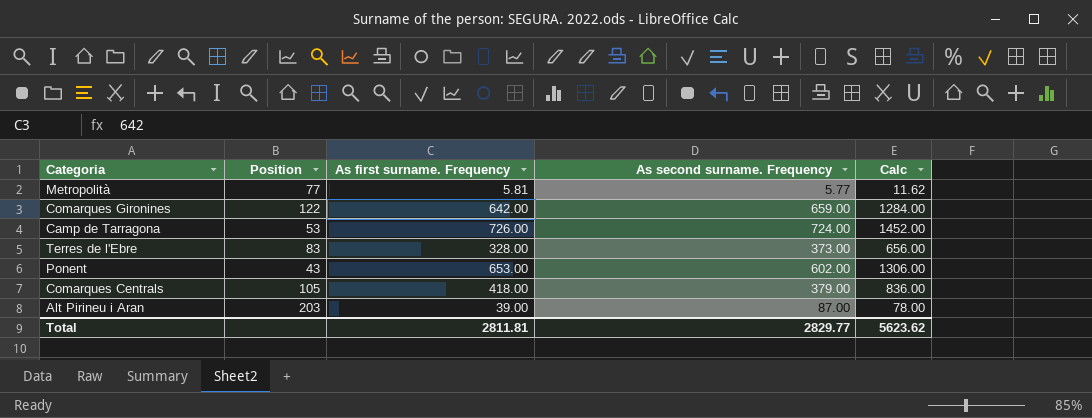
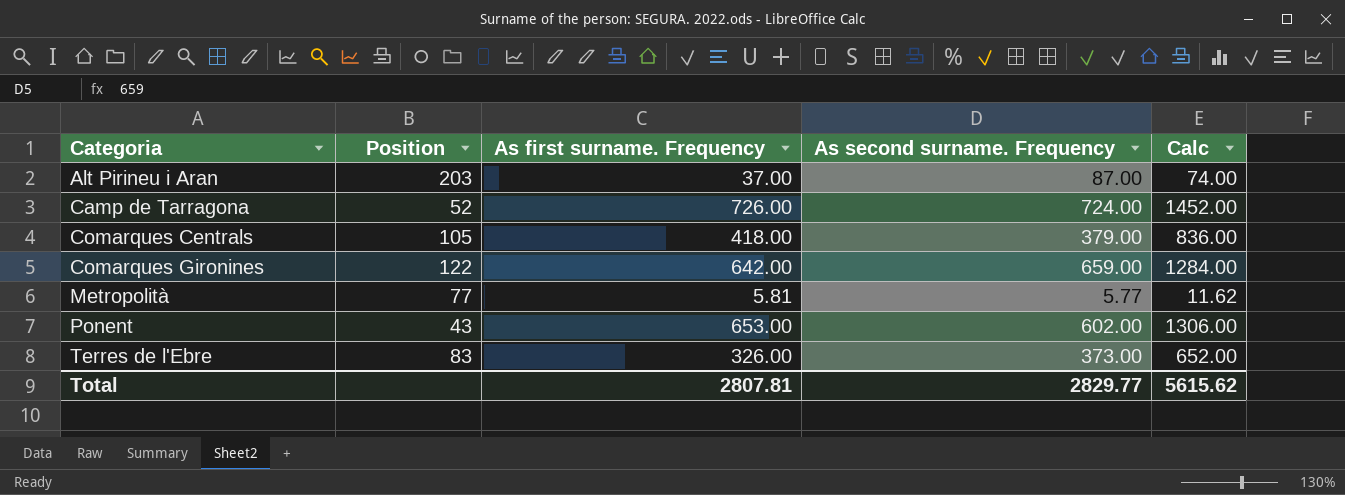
row order: none -> Categoria ascending
Alt Pirineu i Aran | As first surname. Frequency: 39.00 -> 37.00
Alt Pirineu i Aran | Calc: 78.00 -> 74.00
Camp de Tarragona | Position: 53 -> 52
Terres de l'Ebre | As first surname. Frequency: 328.00 -> 326.00
Terres de l'Ebre | Calc: 656.00 -> 652.00
Total | As first surname. Frequency: 2811.81 -> 2807.81
Total | Calc: 5623.62 -> 5615.62

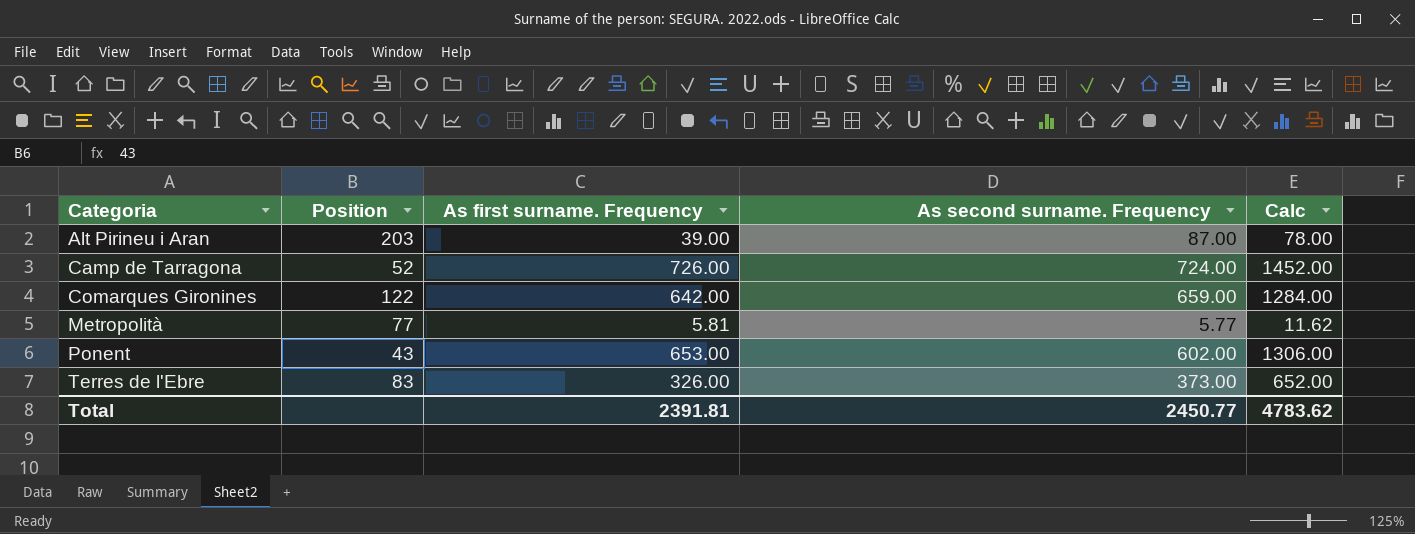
row Comarques Centrals: 105 | 418.00 | 379.00 | 836.00 -> none
Alt Pirineu i Aran | As first surname. Frequency: 37.00 -> 39.00
Alt Pirineu i Aran | Calc: 74.00 -> 78.00
Total | As first surname. Frequency: 2807.81 -> 2391.81
Total | As second surname. Frequency: 2829.77 -> 2450.77
Total | Calc: 5615.62 -> 4783.62

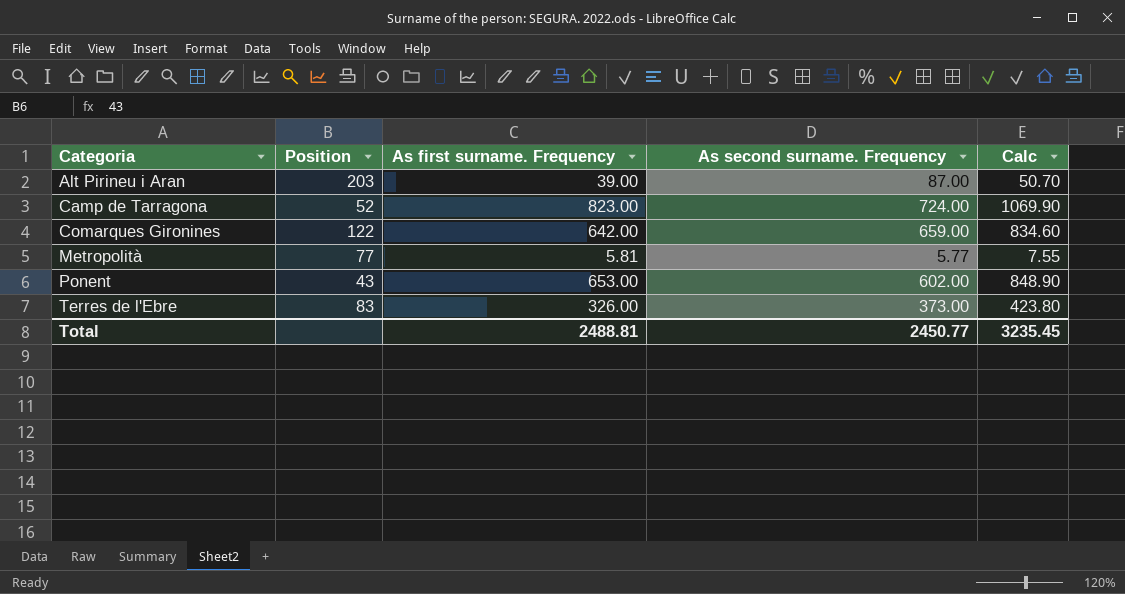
column Calc | formula: [As first surname. Frequency] * 2 -> [As first surname. Frequency] * 1.3
Camp de Tarragona | As first surname. Frequency: 726.00 -> 823.00
Total | As first surname. Frequency: 2391.81 -> 2488.81
Total | Calc: 4783.62 -> 3235.45

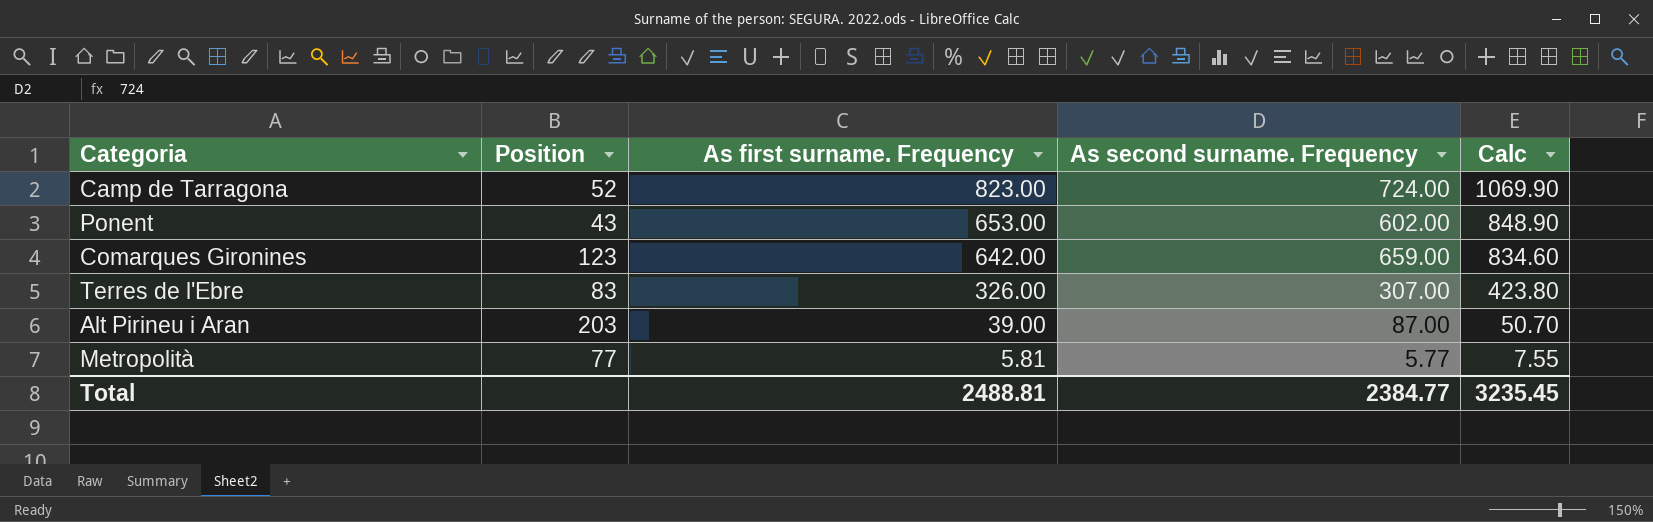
row order: Categoria ascending -> As first surname. Frequency descending
Comarques Gironines | Position: 122 -> 123
Terres de l'Ebre | As second surname. Frequency: 373.00 -> 307.00
Total | As second surname. Frequency: 2450.77 -> 2384.77

